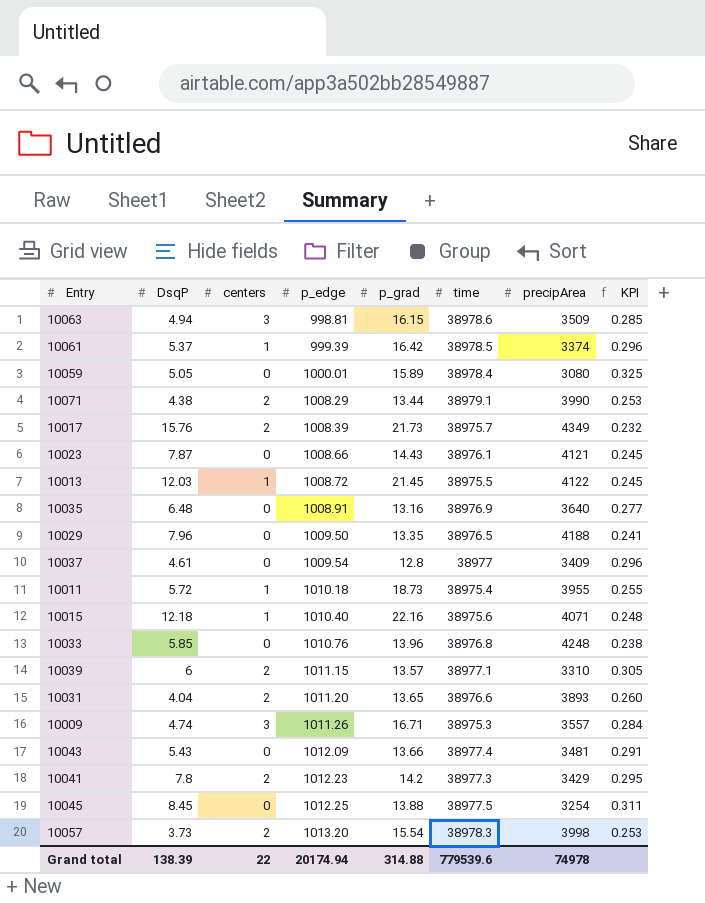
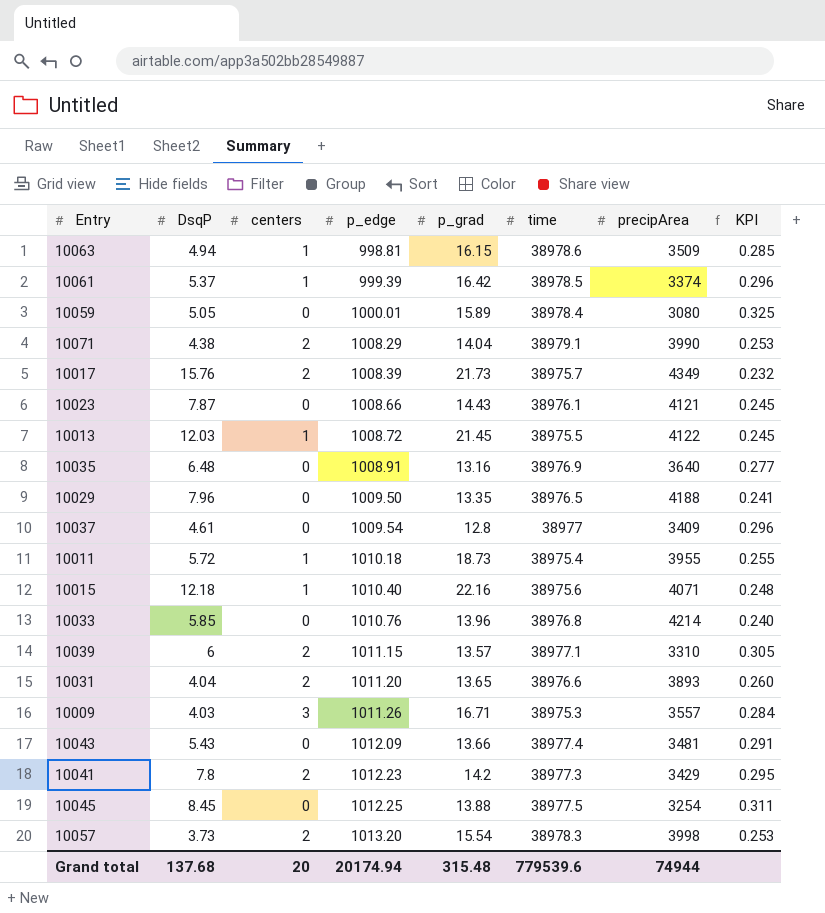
10063 | centers: 3 -> 1
10071 | p_grad: 13.44 -> 14.04
10033 | precipArea: 4248 -> 4214
10033 | KPI: 0.238 -> 0.240
10009 | DsqP: 4.74 -> 4.03
Grand total | DsqP: 138.39 -> 137.68
Grand total | centers: 22 -> 20
Grand total | p_grad: 314.88 -> 315.48
Grand total | precipArea: 74978 -> 74944

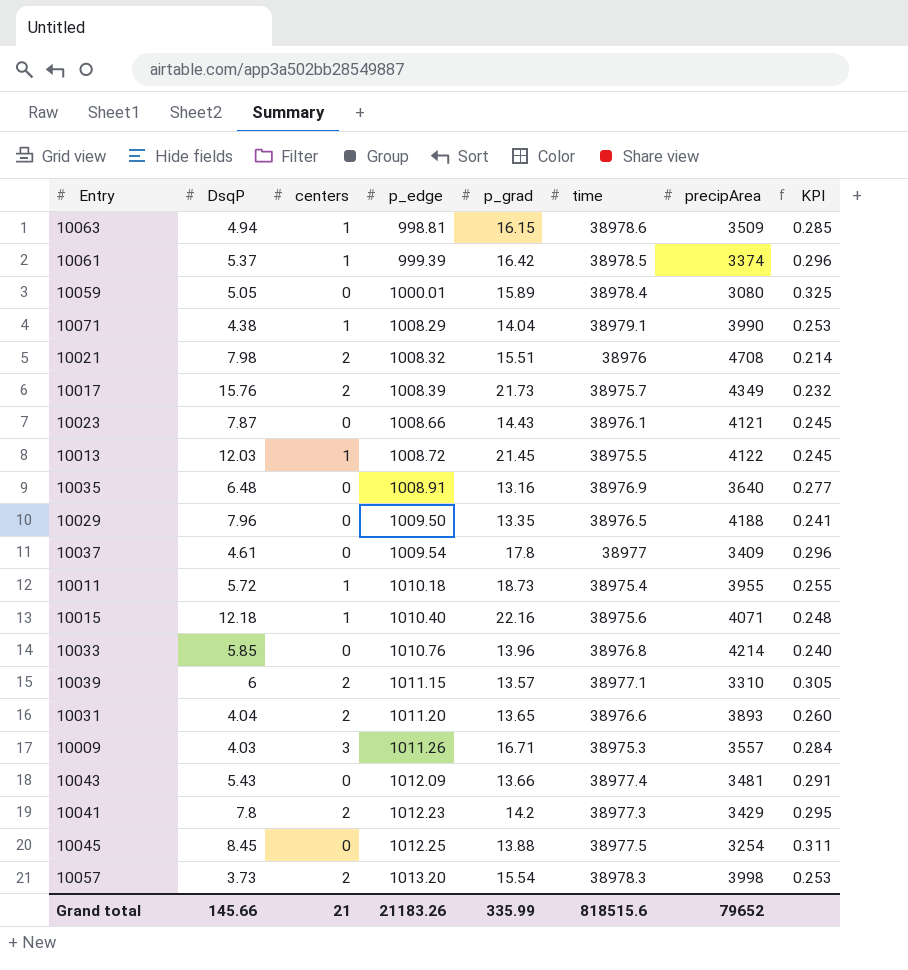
10071 | centers: 2 -> 1
row 10021: none -> 7.98 | 2 | 1008.32 | 15.51 | 38976 | 4708 | 0.214
10037 | p_grad: 12.8 -> 17.8
Grand total | DsqP: 137.68 -> 145.66
Grand total | centers: 20 -> 21
Grand total | p_edge: 20174.94 -> 21183.26
Grand total | p_grad: 315.48 -> 335.99
Grand total | time: 779539.6 -> 818515.6
Grand total | precipArea: 74944 -> 79652

